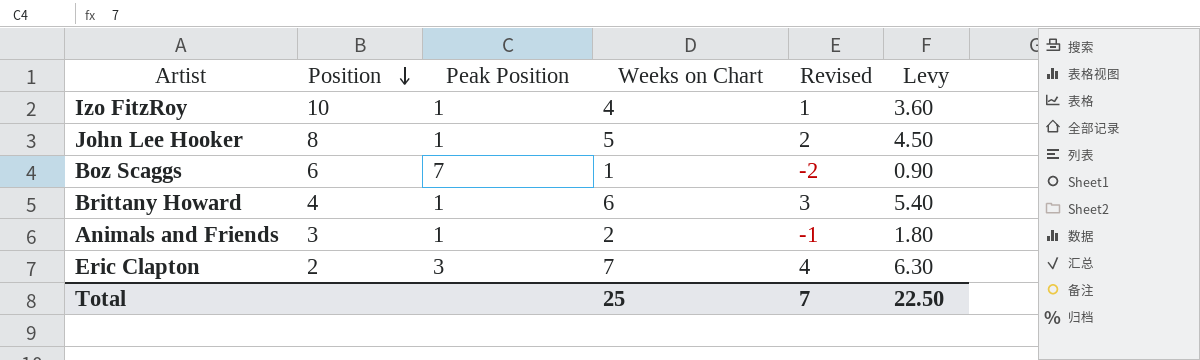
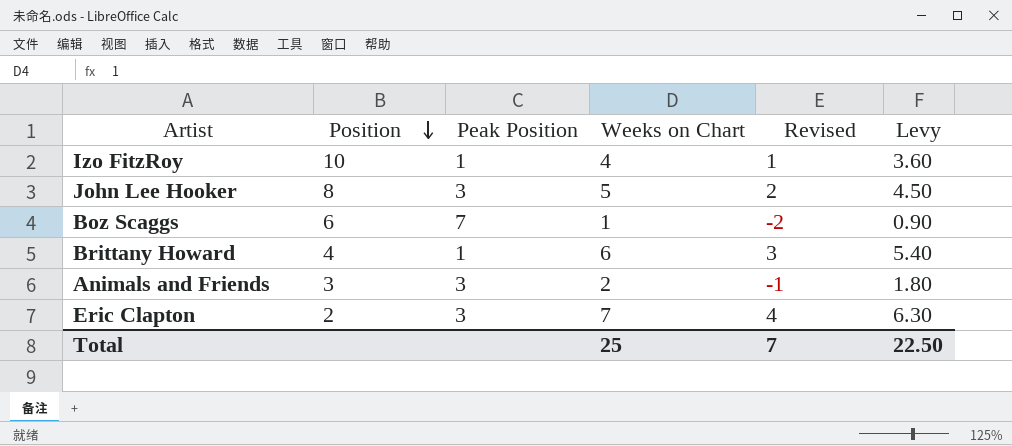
John Lee Hooker | Peak Position: 1 -> 3
Animals and Friends | Peak Position: 1 -> 3

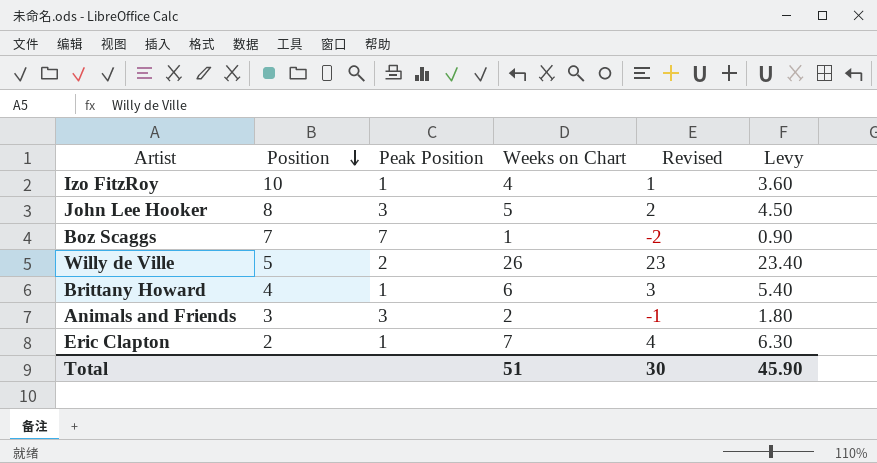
Boz Scaggs | Position: 6 -> 7
row Willy de Ville: none -> 5 | 2 | 26 | 23 | 23.40
Eric Clapton | Peak Position: 3 -> 1
Total | Weeks on Chart: 25 -> 51
Total | Revised: 7 -> 30
Total | Levy: 22.50 -> 45.90

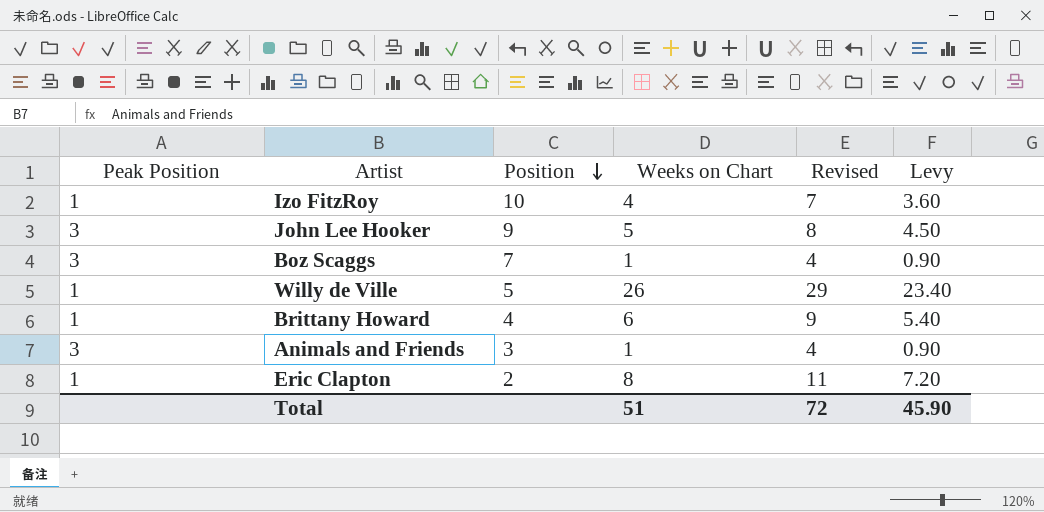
column Peak Position | position: 3 -> 1
column Revised | formula: [Weeks on Chart] - 3 -> [Weeks on Chart] + 3
John Lee Hooker | Position: 8 -> 9
Boz Scaggs | Peak Position: 7 -> 3
Willy de Ville | Peak Position: 2 -> 1
Animals and Friends | Weeks on Chart: 2 -> 1
Animals and Friends | Levy: 1.80 -> 0.90
Eric Clapton | Weeks on Chart: 7 -> 8
Eric Clapton | Levy: 6.30 -> 7.20
Total | Revised: 30 -> 72

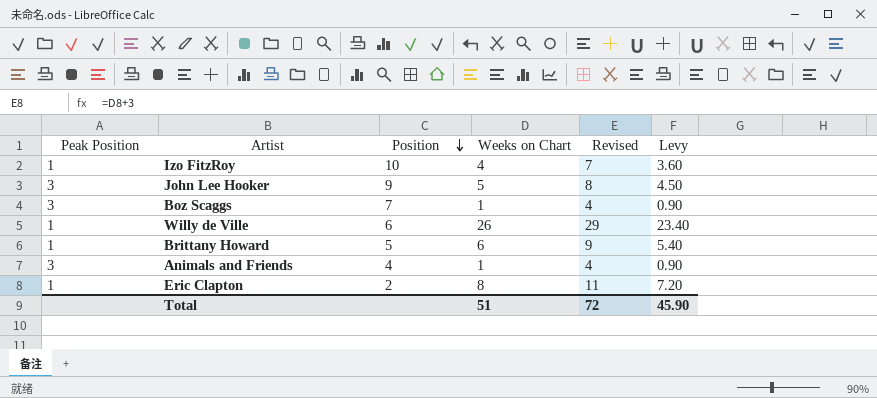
Willy de Ville | Position: 5 -> 6
Brittany Howard | Position: 4 -> 5
Animals and Friends | Position: 3 -> 4

